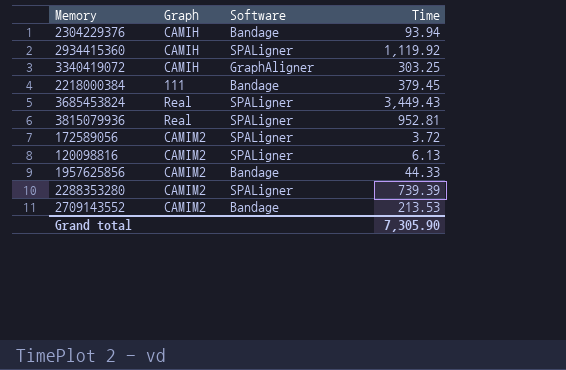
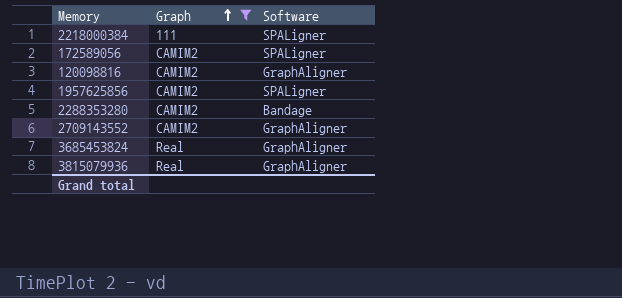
filter: none -> Graph != CAMIH
row order: none -> Graph ascending
column Time | position: 4 -> none
2218000384 | Software: Bandage -> SPALigner
120098816 | Software: SPALigner -> GraphAligner
1957625856 | Software: Bandage -> SPALigner
2288353280 | Software: SPALigner -> Bandage
2709143552 | Software: Bandage -> GraphAligner
3685453824 | Software: SPALigner -> GraphAligner
3815079936 | Software: SPALigner -> GraphAligner

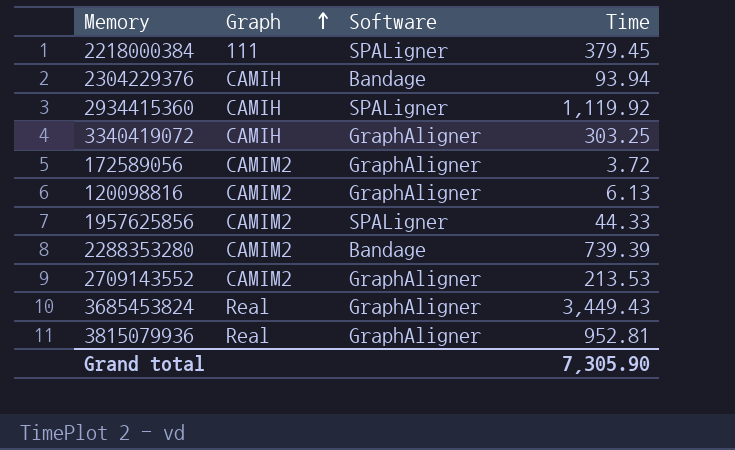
filter: Graph != CAMIH -> none
column Time | position: none -> 4
172589056 | Software: SPALigner -> GraphAligner

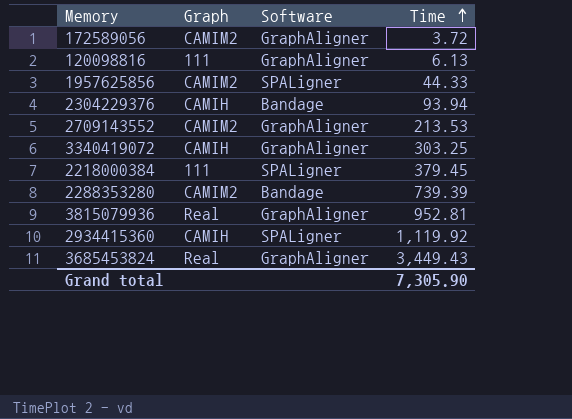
row order: Graph ascending -> Time ascending
120098816 | Graph: CAMIM2 -> 111

